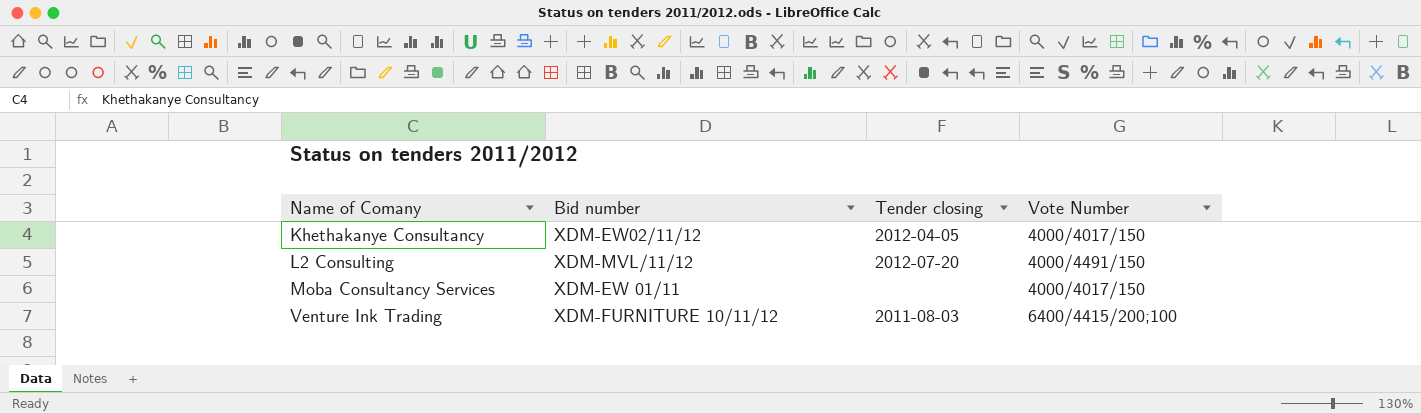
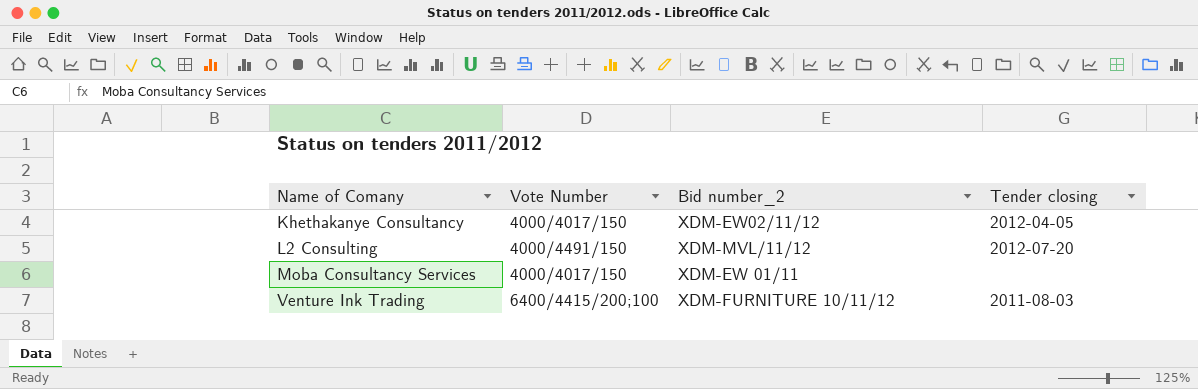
column Vote Number | position: 4 -> 2
column name: Bid number -> Bid number_2

